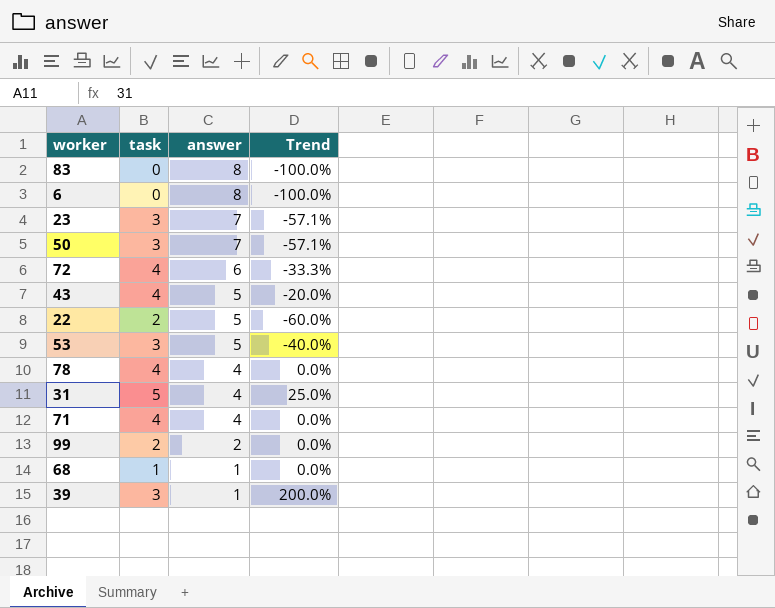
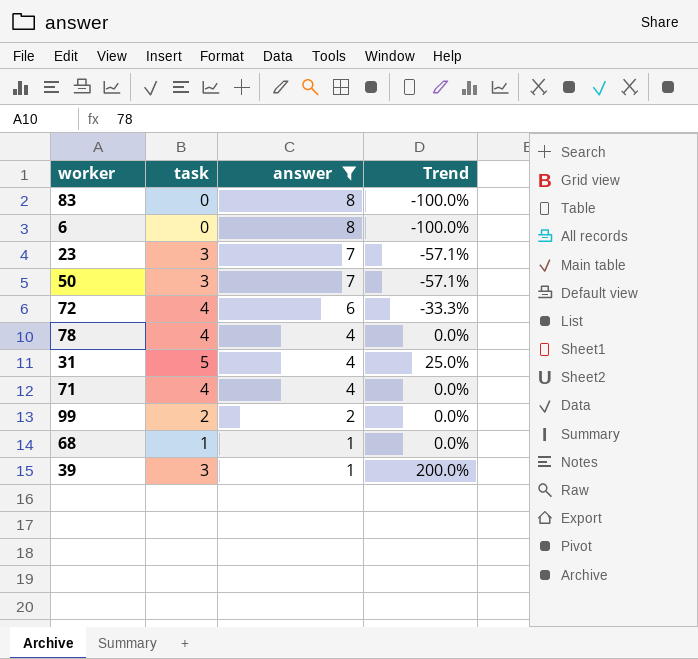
filter: none -> answer != 5

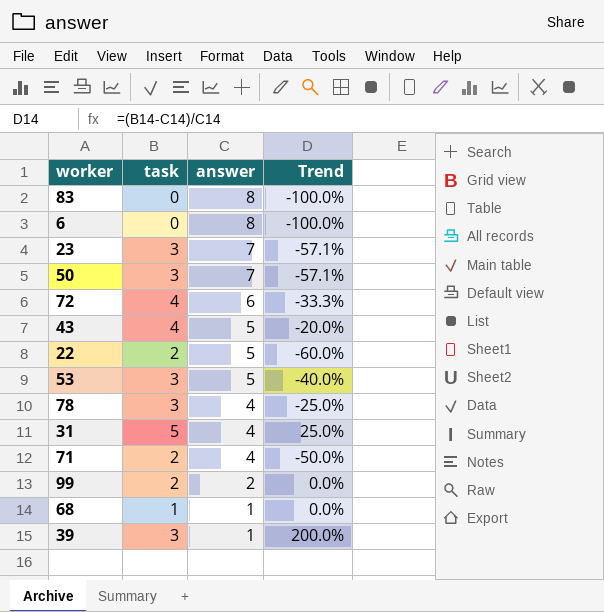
filter: answer != 5 -> none
78 | task: 4 -> 3
78 | Trend: 0.0% -> -25.0%
71 | task: 4 -> 2
71 | Trend: 0.0% -> -50.0%

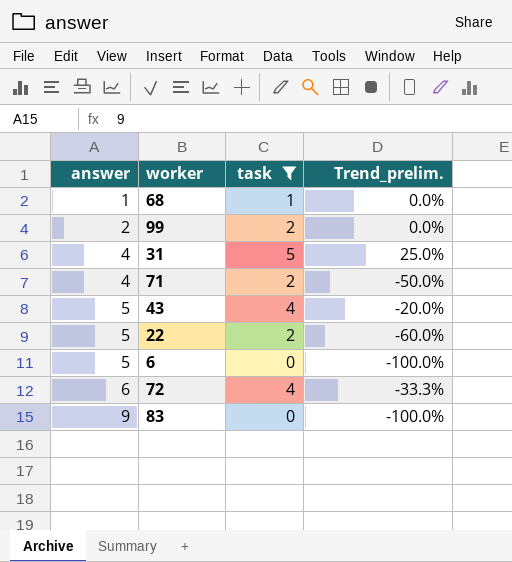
filter: none -> task != 3
row order: answer descending -> answer ascending
column answer | position: 3 -> 1
column name: Trend -> Trend_prelim.
6 | answer: 8 -> 5
83 | answer: 8 -> 9

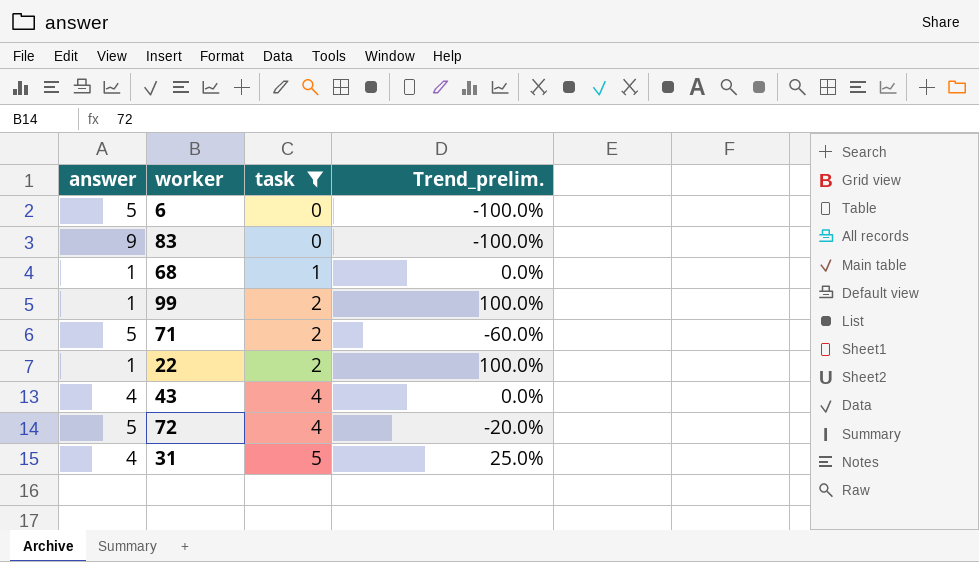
row order: answer ascending -> task ascending
99 | answer: 2 -> 1
99 | Trend_prelim.: 0.0% -> 100.0%
71 | answer: 4 -> 5
71 | Trend_prelim.: -50.0% -> -60.0%
22 | answer: 5 -> 1
22 | Trend_prelim.: -60.0% -> 100.0%
43 | answer: 5 -> 4
43 | Trend_prelim.: -20.0% -> 0.0%
72 | answer: 6 -> 5
72 | Trend_prelim.: -33.3% -> -20.0%

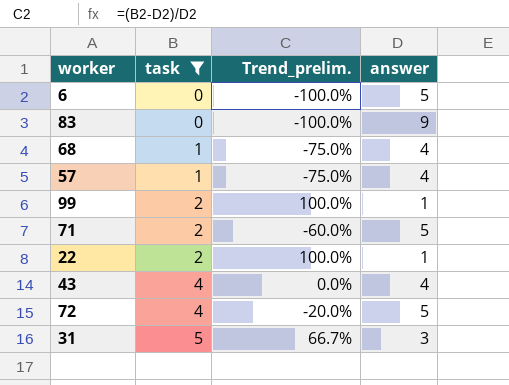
column answer | position: 1 -> 4
68 | Trend_prelim.: 0.0% -> -75.0%
68 | answer: 1 -> 4
row 57: none -> 1 | -75.0% | 4
31 | Trend_prelim.: 25.0% -> 66.7%
31 | answer: 4 -> 3

